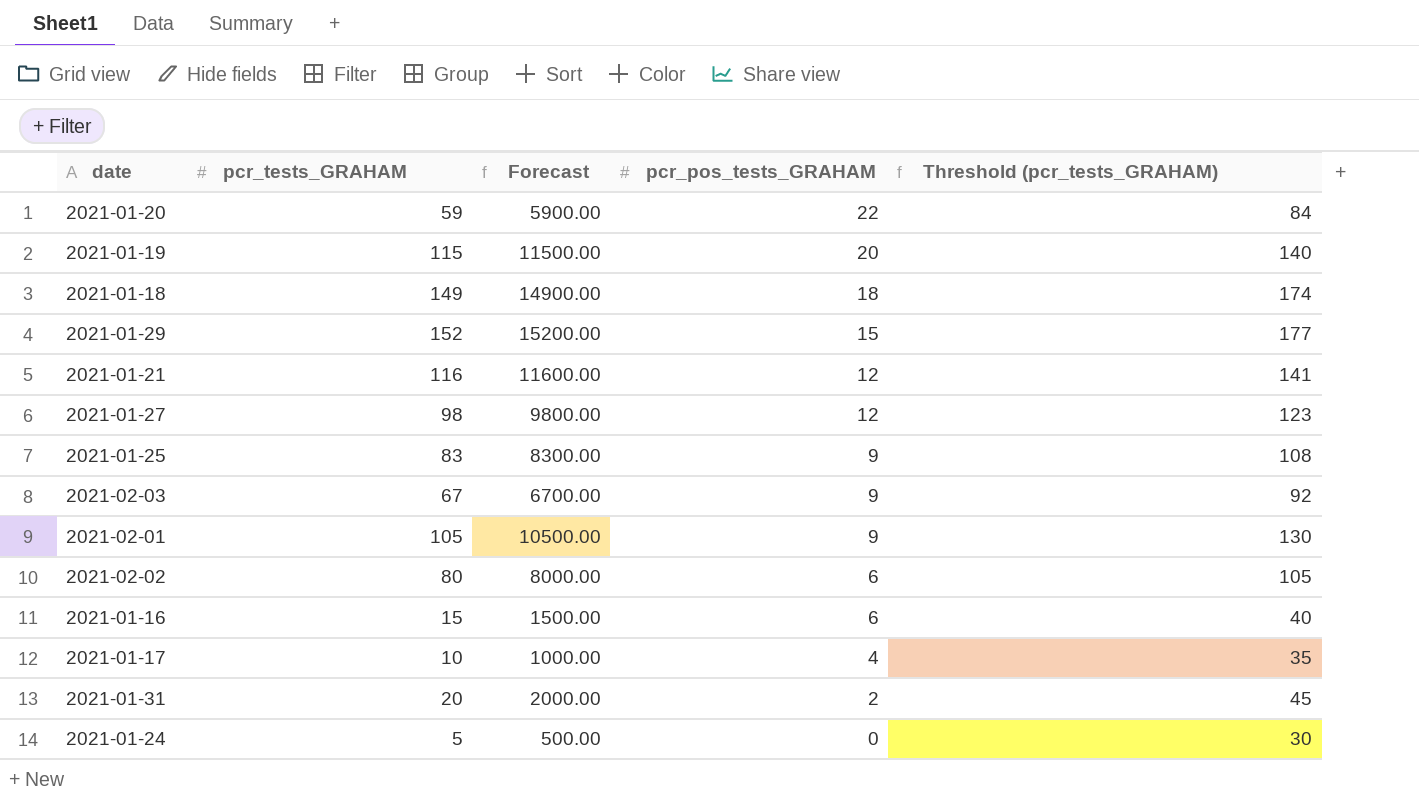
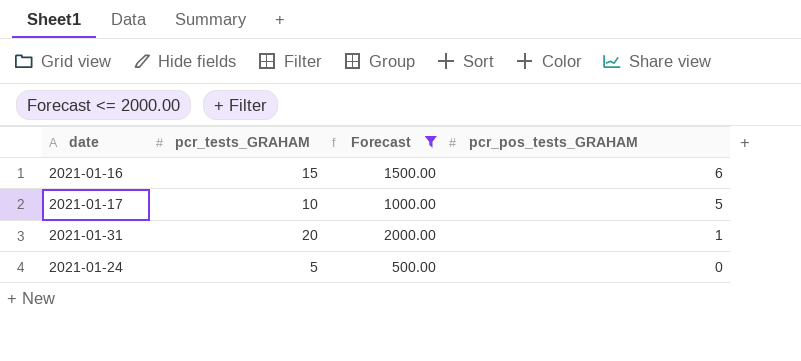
filter: none -> Forecast <= 2000.00
column Threshold (pcr_tests_GRAHAM) | formula: [pcr_tests_GRAHAM] + 25 -> none
2021-01-17 | pcr_pos_tests_GRAHAM: 4 -> 5
2021-01-31 | pcr_pos_tests_GRAHAM: 2 -> 1

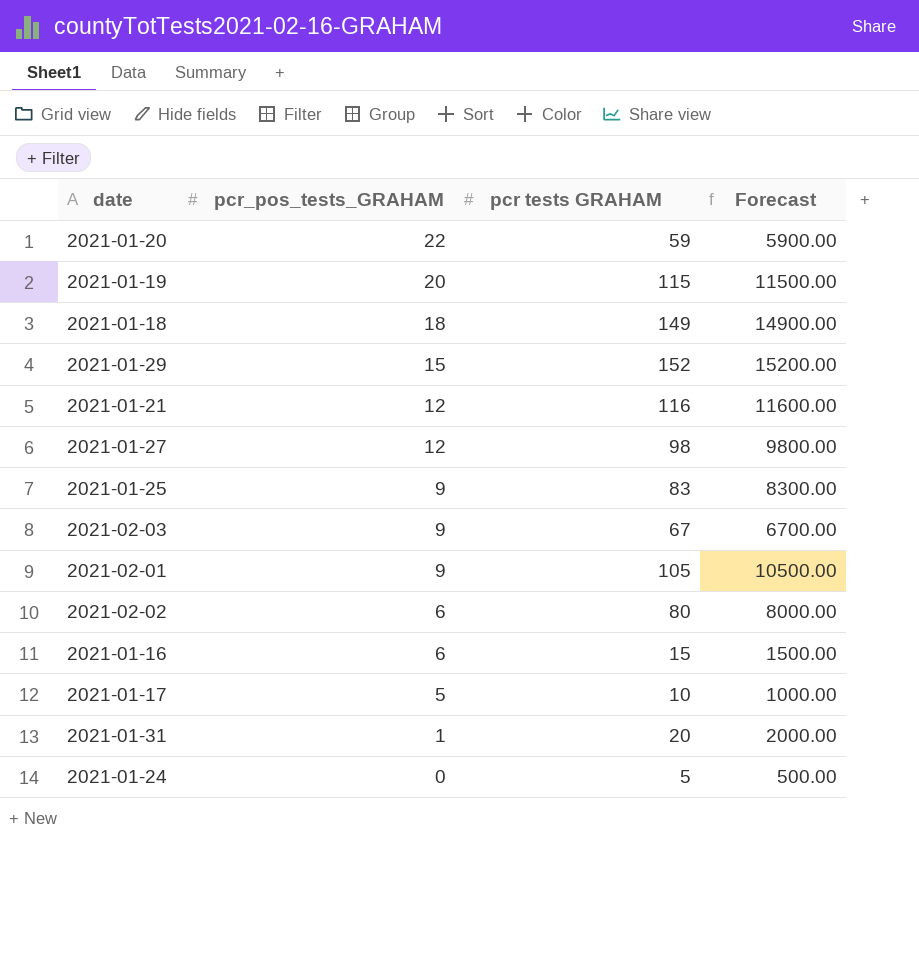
filter: Forecast <= 2000.00 -> none
column pcr_pos_tests_GRAHAM | position: 4 -> 2
column name: pcr_tests_GRAHAM -> pcr tests GRAHAM

